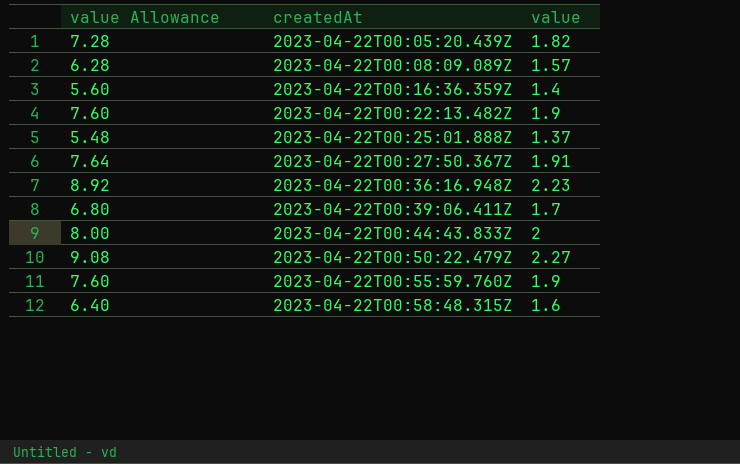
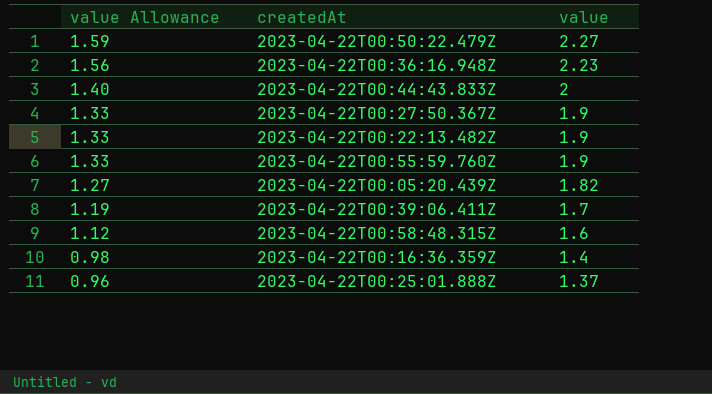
row order: createdAt ascending -> value Allowance descending
column value Allowance | formula: [value] * 4 -> [value] * 0.7
row 2023-04-22T00:08:09.089Z: 6.28 | 1.57 -> none
2023-04-22T00:27:50.367Z | value: 1.91 -> 1.9

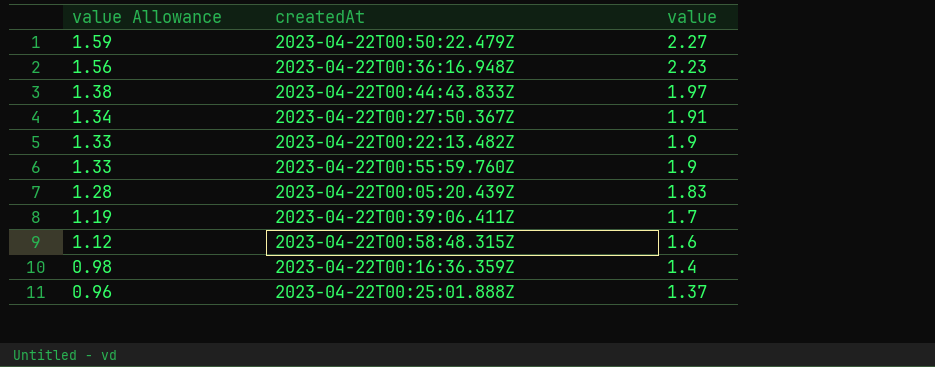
2023-04-22T00:44:43.833Z | value Allowance: 1.40 -> 1.38
2023-04-22T00:44:43.833Z | value: 2 -> 1.97
2023-04-22T00:27:50.367Z | value Allowance: 1.33 -> 1.34
2023-04-22T00:27:50.367Z | value: 1.9 -> 1.91
2023-04-22T00:05:20.439Z | value Allowance: 1.27 -> 1.28
2023-04-22T00:05:20.439Z | value: 1.82 -> 1.83

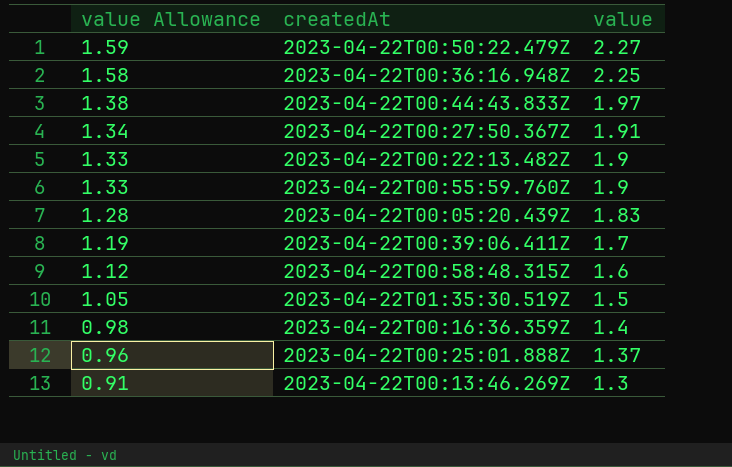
2023-04-22T00:36:16.948Z | value Allowance: 1.56 -> 1.58
2023-04-22T00:36:16.948Z | value: 2.23 -> 2.25
row 2023-04-22T01:35:30.519Z: none -> 1.05 | 1.5
row 2023-04-22T00:13:46.269Z: none -> 0.91 | 1.3

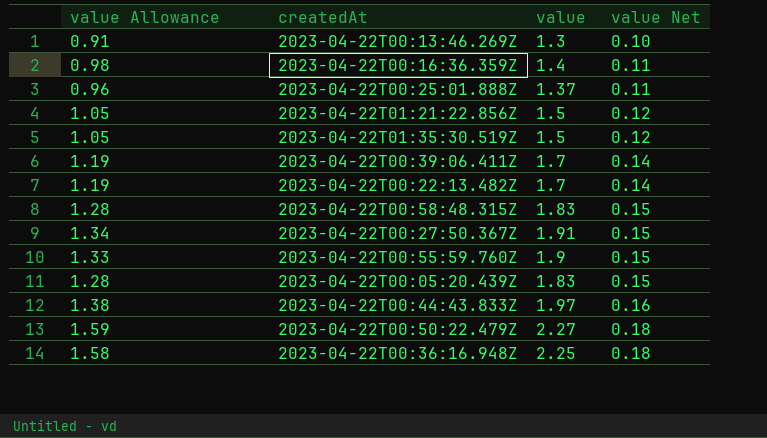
row order: value Allowance descending -> value Net ascending
column value Net | formula: none -> [value] * 0.08
row 2023-04-22T01:21:22.856Z: none -> 1.05 | 1.5 | 0.12
2023-04-22T00:22:13.482Z | value Allowance: 1.33 -> 1.19
2023-04-22T00:22:13.482Z | value: 1.9 -> 1.7
2023-04-22T00:58:48.315Z | value Allowance: 1.12 -> 1.28
2023-04-22T00:58:48.315Z | value: 1.6 -> 1.83

